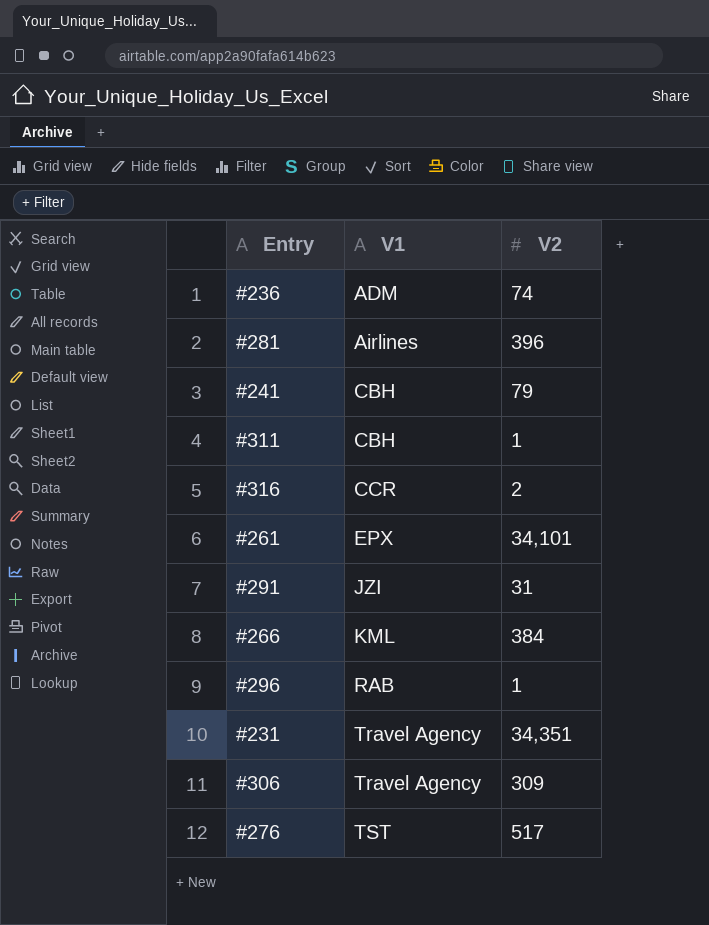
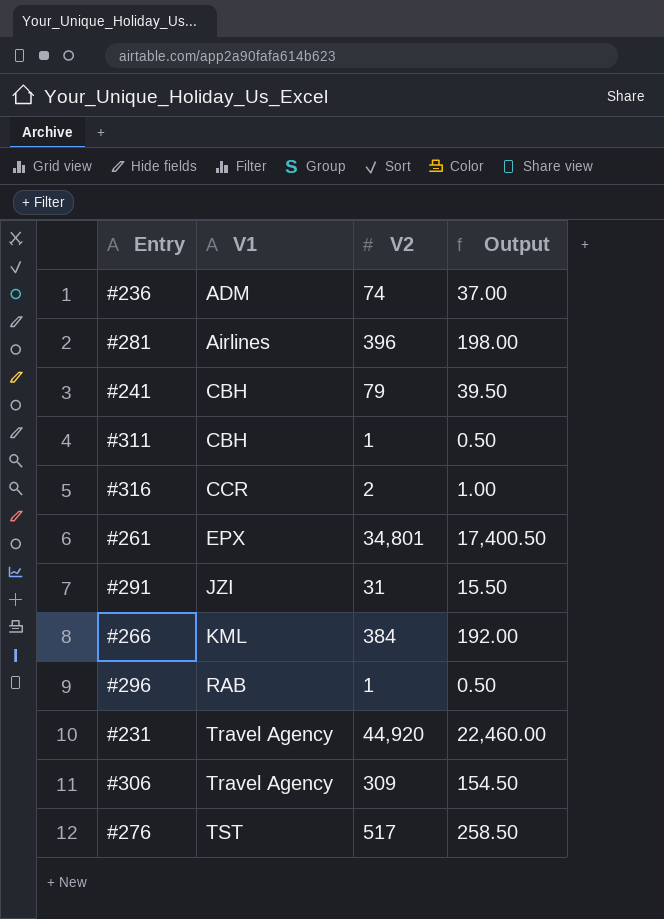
column Output | formula: none -> [V2] * 0.5
#261 | V2: 34,101 -> 34,801
#231 | V2: 34,351 -> 44,920

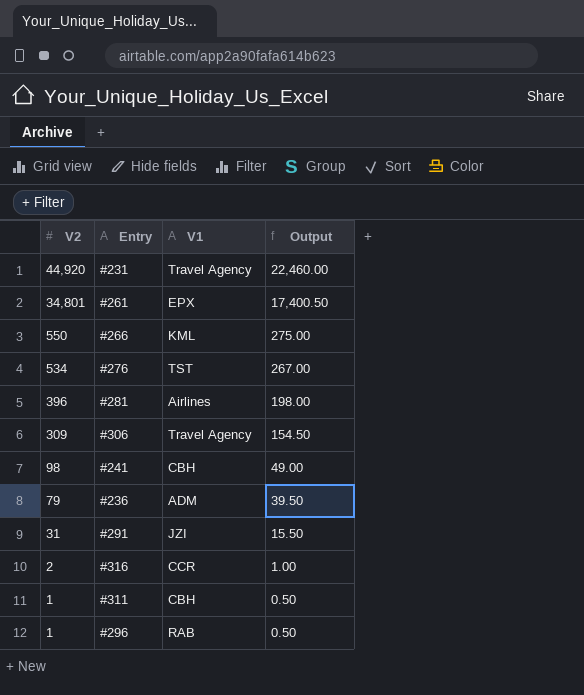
row order: V1 ascending -> V2 descending
column V2 | position: 3 -> 1
#266 | V2: 384 -> 550
#266 | Output: 192.00 -> 275.00
#276 | V2: 517 -> 534
#276 | Output: 258.50 -> 267.00
#241 | V2: 79 -> 98
#241 | Output: 39.50 -> 49.00
#236 | V2: 74 -> 79
#236 | Output: 37.00 -> 39.50

